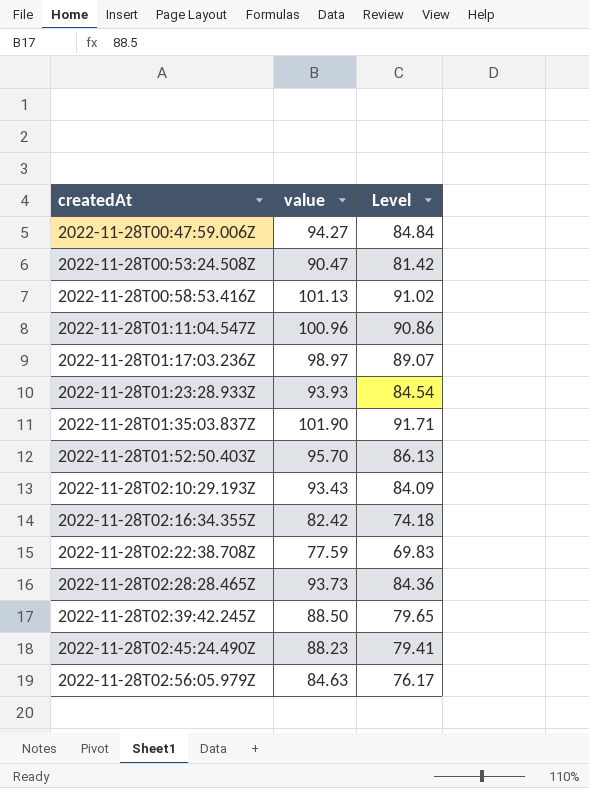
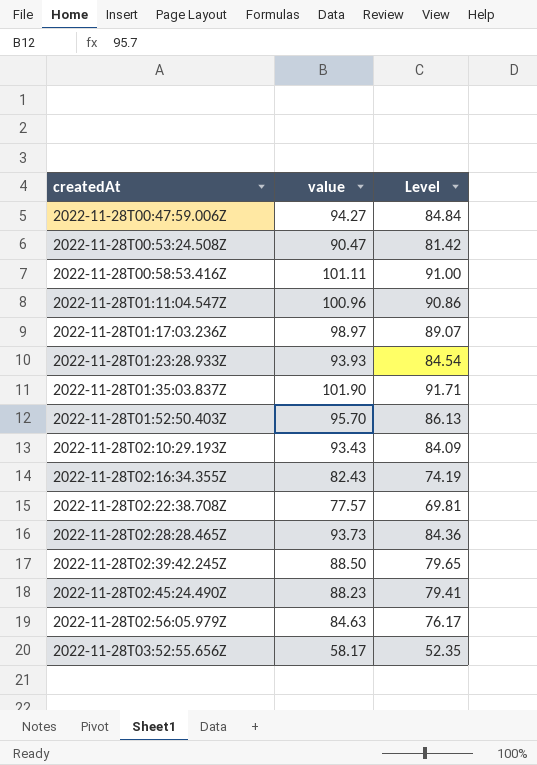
2022-11-28T00:58:53.416Z | value: 101.13 -> 101.11
2022-11-28T00:58:53.416Z | Level: 91.02 -> 91.00
2022-11-28T02:16:34.355Z | value: 82.42 -> 82.43
2022-11-28T02:16:34.355Z | Level: 74.18 -> 74.19
2022-11-28T02:22:38.708Z | value: 77.59 -> 77.57
2022-11-28T02:22:38.708Z | Level: 69.83 -> 69.81
row 2022-11-28T03:52:55.656Z: none -> 58.17 | 52.35

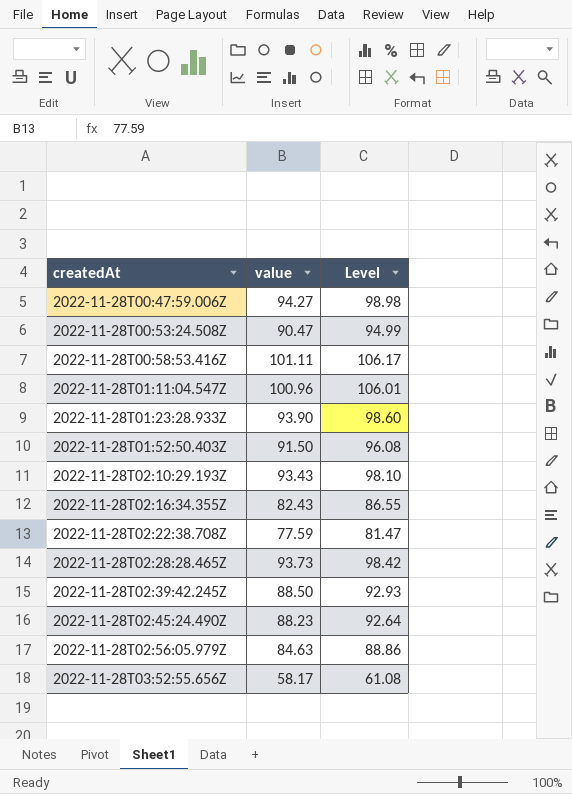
column Level | formula: [value] * 0.9 -> [value] * 1.05
row 2022-11-28T01:17:03.236Z: 98.97 | 89.07 -> none
row 2022-11-28T01:35:03.837Z: 101.90 | 91.71 -> none
2022-11-28T01:23:28.933Z | value: 93.93 -> 93.90
2022-11-28T01:52:50.403Z | value: 95.70 -> 91.50
2022-11-28T02:22:38.708Z | value: 77.57 -> 77.59

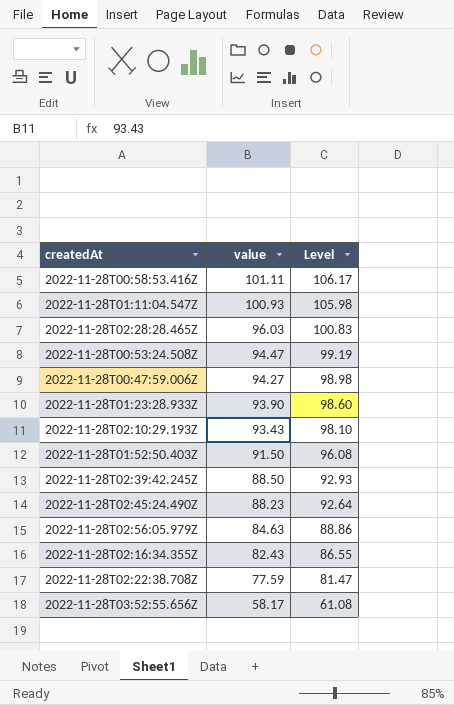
row order: createdAt ascending -> value descending
2022-11-28T01:11:04.547Z | value: 100.96 -> 100.93
2022-11-28T01:11:04.547Z | Level: 106.01 -> 105.98
2022-11-28T02:28:28.465Z | value: 93.73 -> 96.03
2022-11-28T02:28:28.465Z | Level: 98.42 -> 100.83
2022-11-28T00:53:24.508Z | value: 90.47 -> 94.47
2022-11-28T00:53:24.508Z | Level: 94.99 -> 99.19

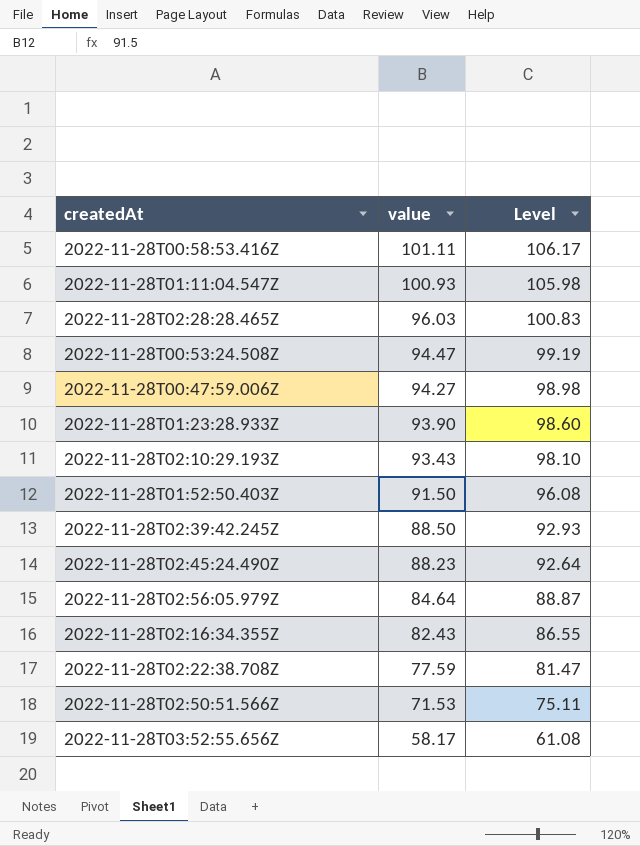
2022-11-28T02:56:05.979Z | value: 84.63 -> 84.64
2022-11-28T02:56:05.979Z | Level: 88.86 -> 88.87
row 2022-11-28T02:50:51.566Z: none -> 71.53 | 75.11

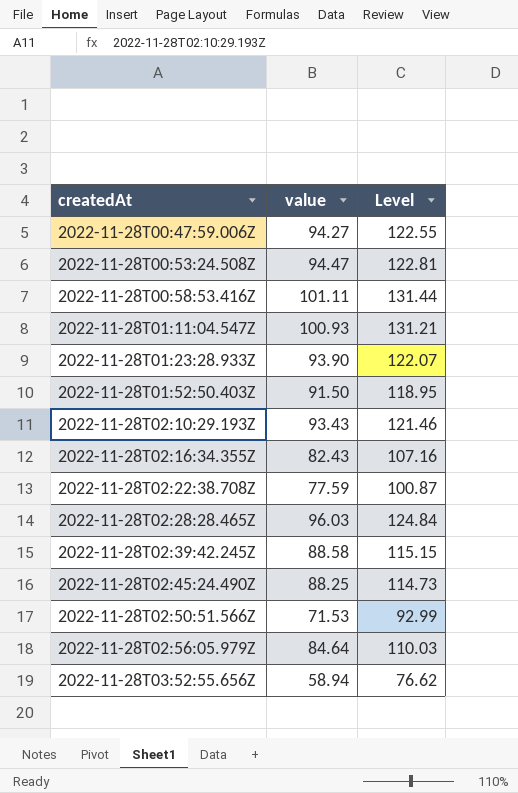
row order: value descending -> createdAt ascending
column Level | formula: [value] * 1.05 -> [value] * 1.3
2022-11-28T02:39:42.245Z | value: 88.50 -> 88.58
2022-11-28T02:45:24.490Z | value: 88.23 -> 88.25
2022-11-28T03:52:55.656Z | value: 58.17 -> 58.94

